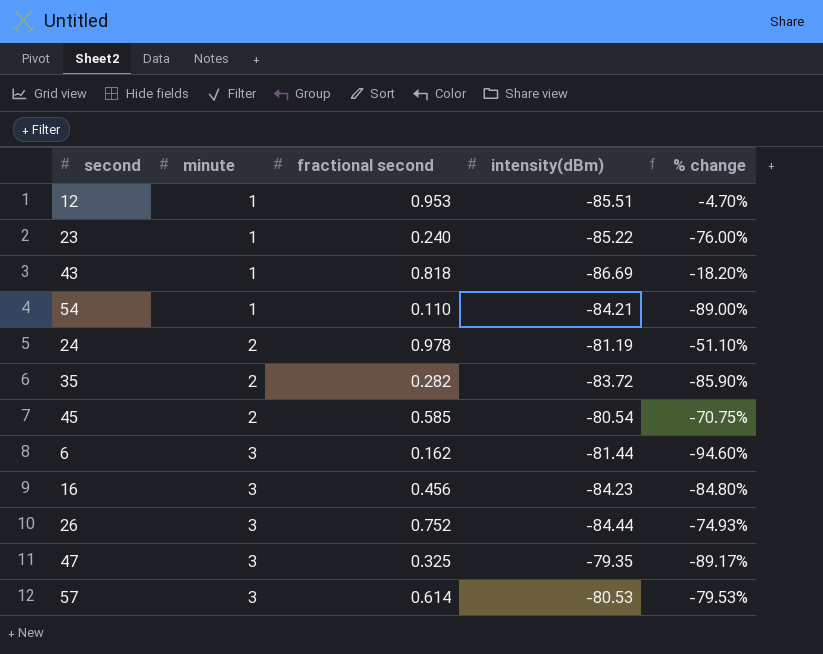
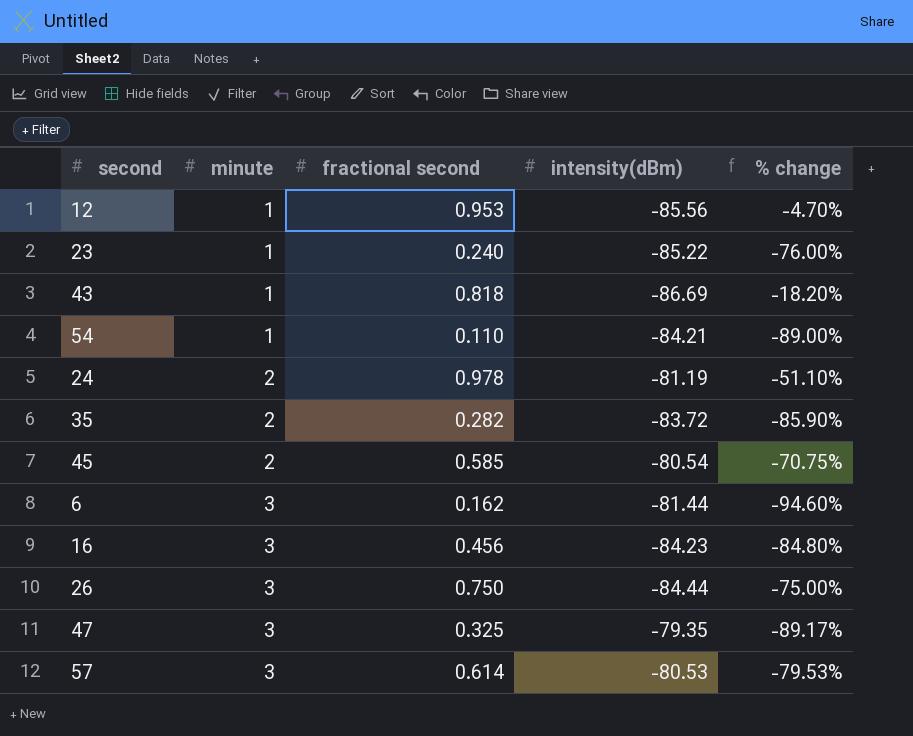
12 | intensity(dBm): -85.51 -> -85.56
26 | fractional second: 0.752 -> 0.750
26 | % change: -74.93% -> -75.00%

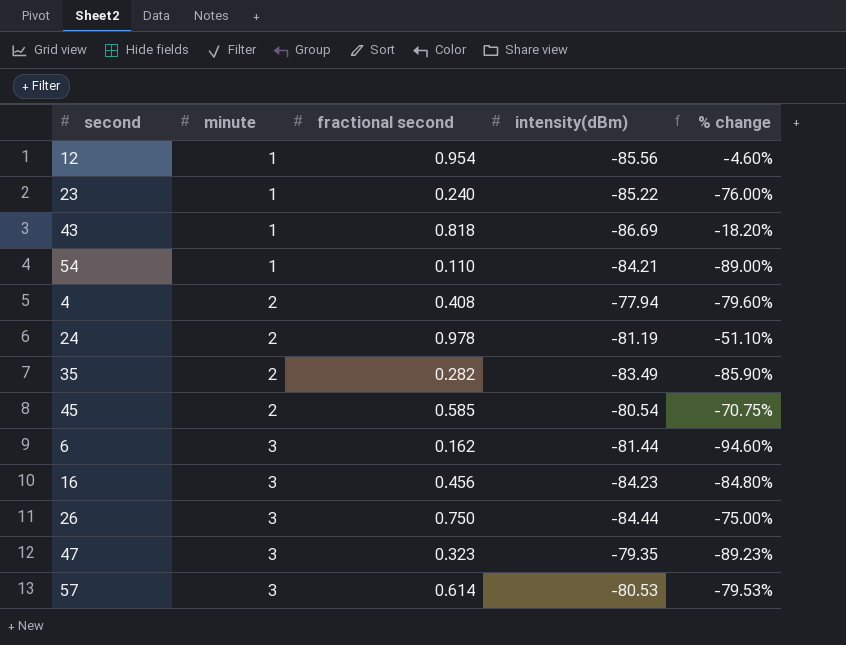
12 | fractional second: 0.953 -> 0.954
12 | % change: -4.70% -> -4.60%
row 4: none -> 2 | 0.408 | -77.94 | -79.60%
35 | intensity(dBm): -83.72 -> -83.49
47 | fractional second: 0.325 -> 0.323
47 | % change: -89.17% -> -89.23%

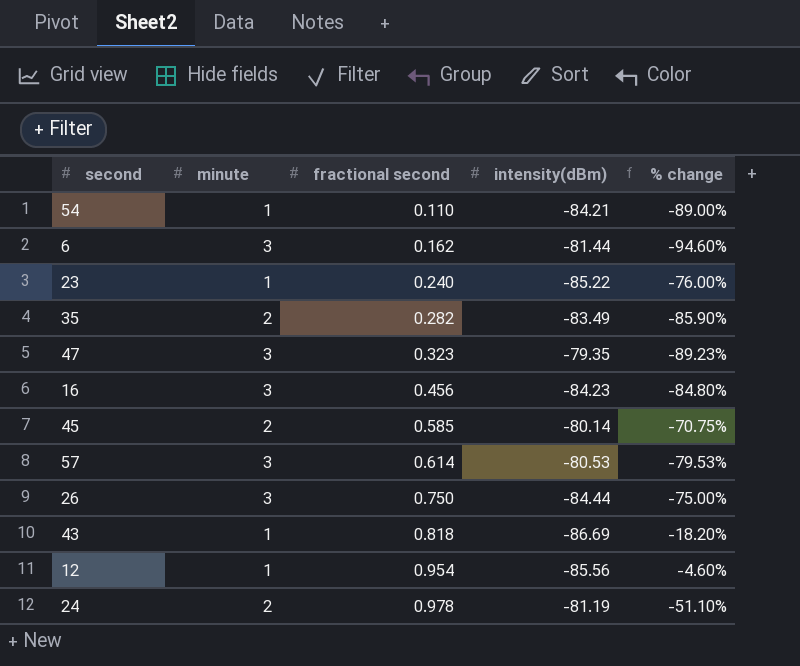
row order: minute ascending -> fractional second ascending
row 4: 2 | 0.408 | -77.94 | -79.60% -> none
45 | intensity(dBm): -80.54 -> -80.14

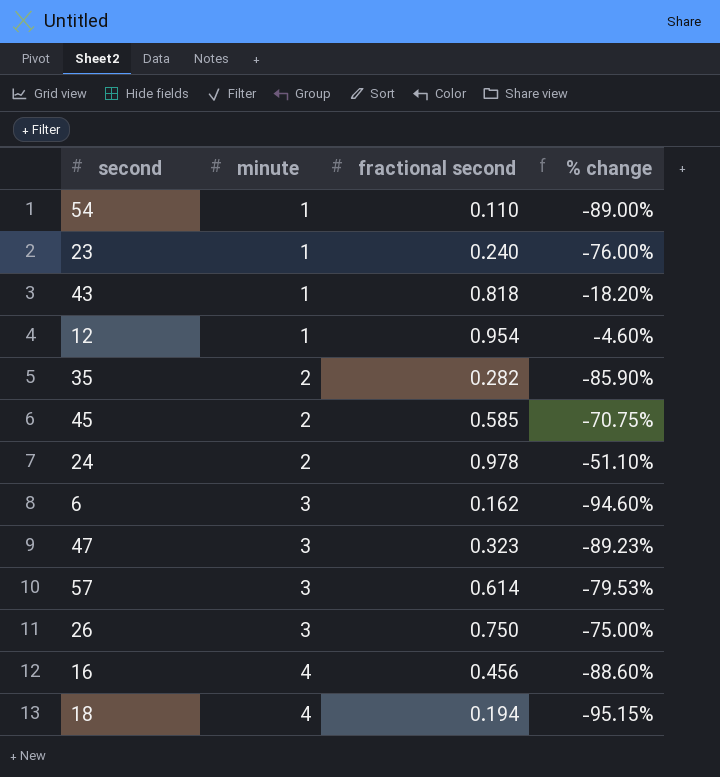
row order: fractional second ascending -> minute ascending
column intensity(dBm) | position: 4 -> none
16 | minute: 3 -> 4
16 | % change: -84.80% -> -88.60%
row 18: none -> 4 | 0.194 | -95.15%

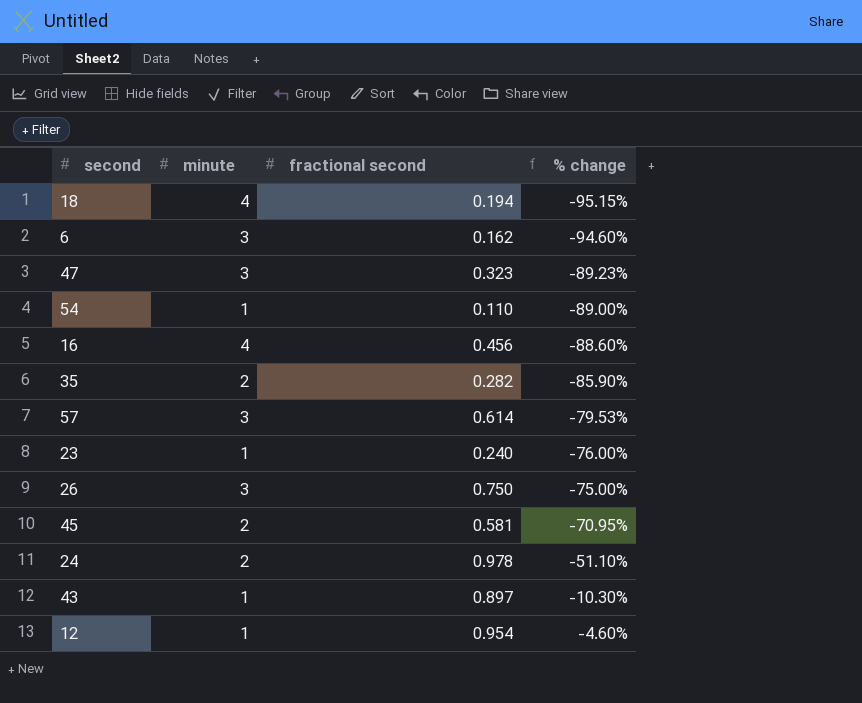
row order: minute ascending -> % change ascending
45 | fractional second: 0.585 -> 0.581
45 | % change: -70.75% -> -70.95%
43 | fractional second: 0.818 -> 0.897
43 | % change: -18.20% -> -10.30%

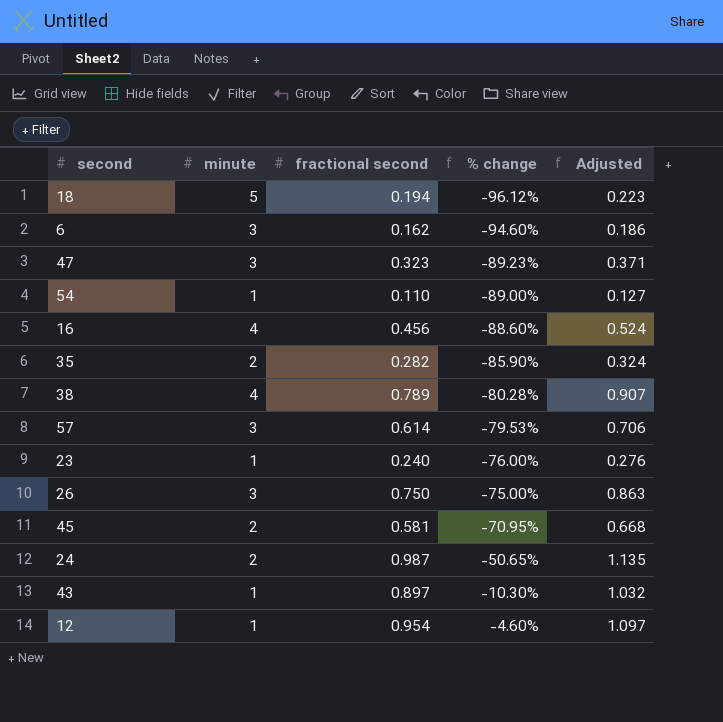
column Adjusted | formula: none -> [fractional second] * 1.15
18 | minute: 4 -> 5
18 | % change: -95.15% -> -96.12%
row 38: none -> 4 | 0.789 | -80.28% | 0.907
24 | fractional second: 0.978 -> 0.987
24 | % change: -51.10% -> -50.65%

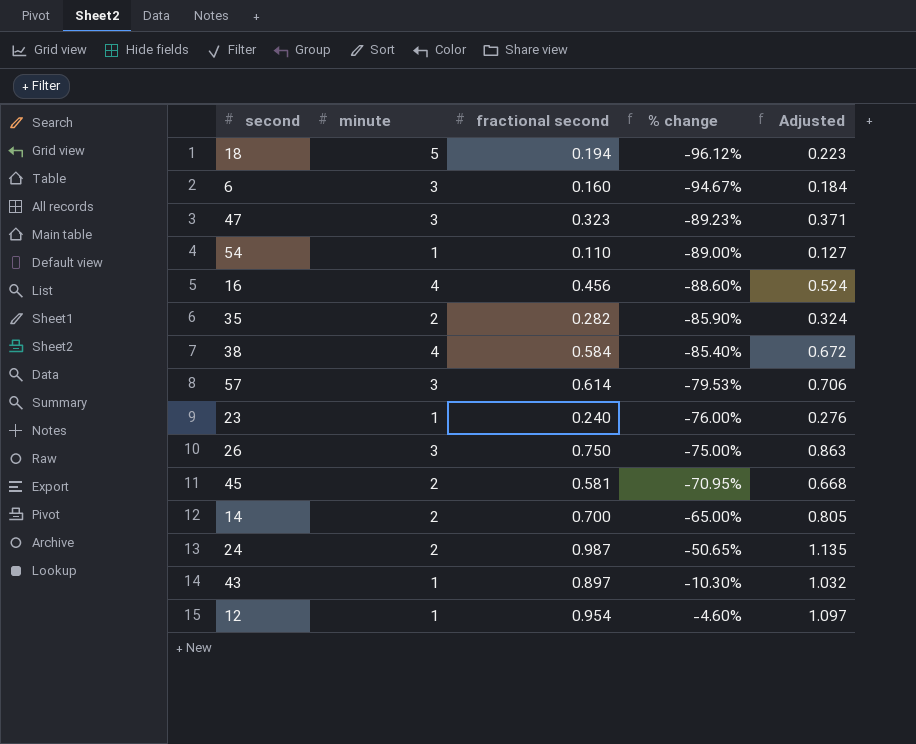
6 | fractional second: 0.162 -> 0.160
6 | % change: -94.60% -> -94.67%
6 | Adjusted: 0.186 -> 0.184
38 | fractional second: 0.789 -> 0.584
38 | % change: -80.28% -> -85.40%
38 | Adjusted: 0.907 -> 0.672
row 14: none -> 2 | 0.700 | -65.00% | 0.805

